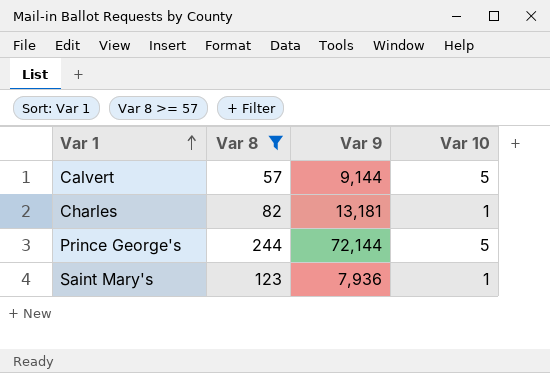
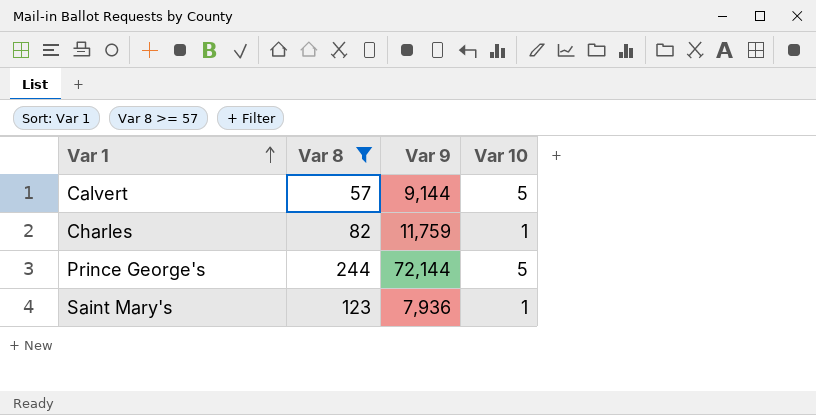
Charles | Var 9: 13,181 -> 11,759

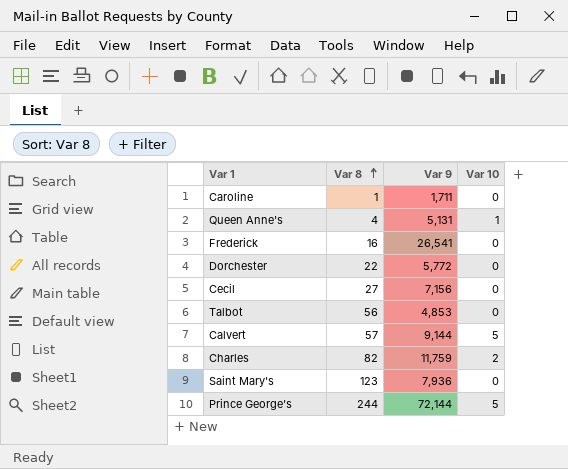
filter: Var 8 >= 57 -> none
row order: Var 1 ascending -> Var 8 ascending
Charles | Var 10: 1 -> 2
Saint Mary's | Var 10: 1 -> 0

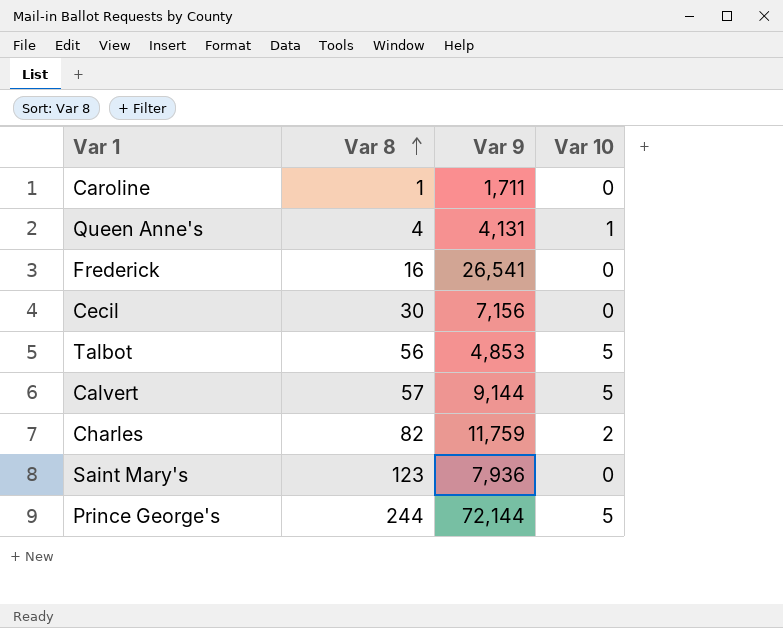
row Dorchester: 22 | 5,772 | 0 -> none
Queen Anne's | Var 9: 5,131 -> 4,131
Cecil | Var 8: 27 -> 30
Talbot | Var 10: 0 -> 5

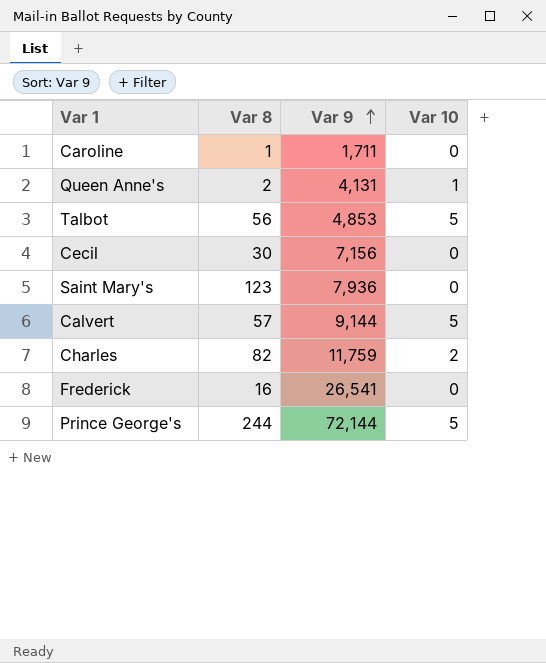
row order: Var 8 ascending -> Var 9 ascending
Queen Anne's | Var 8: 4 -> 2

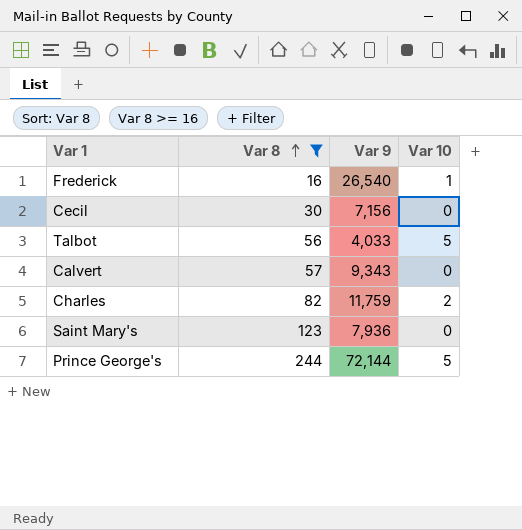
filter: none -> Var 8 >= 16
row order: Var 9 ascending -> Var 8 ascending
Frederick | Var 9: 26,541 -> 26,540
Frederick | Var 10: 0 -> 1
Talbot | Var 9: 4,853 -> 4,033
Calvert | Var 9: 9,144 -> 9,343
Calvert | Var 10: 5 -> 0

